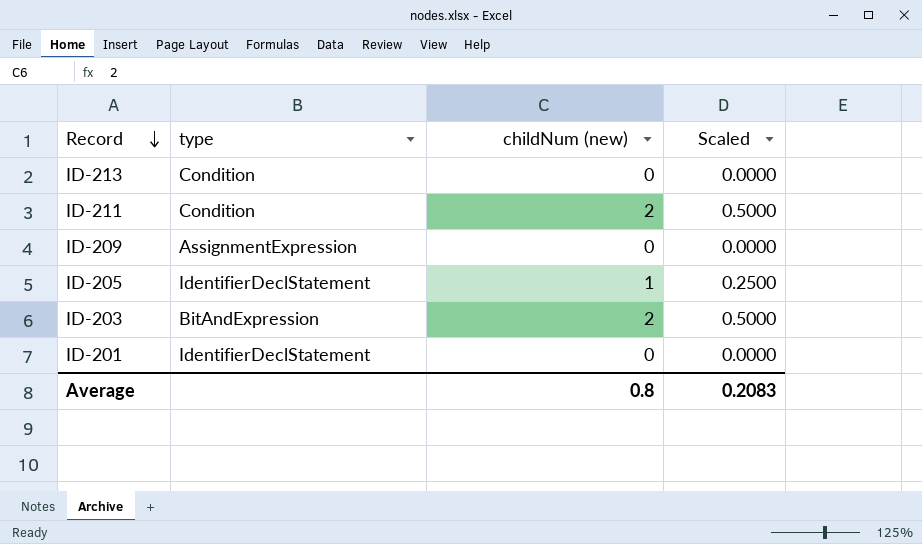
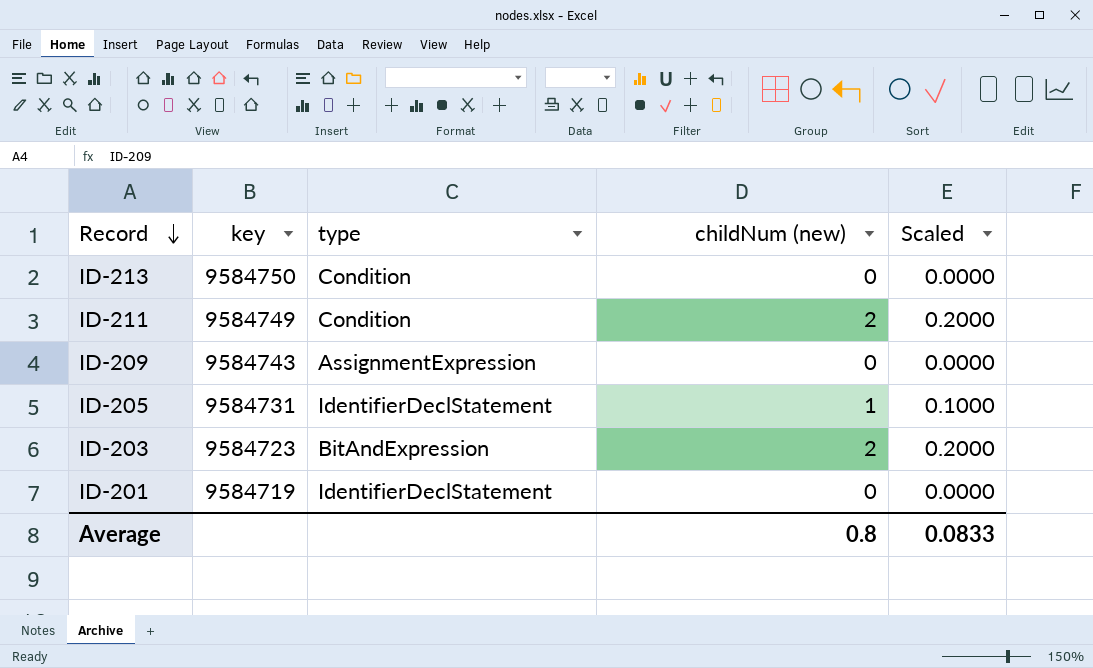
column key | position: none -> 2
column Scaled | formula: [childNum (new)] * 0.25 -> [childNum (new)] * 0.1
Average | Scaled: 0.2083 -> 0.0833

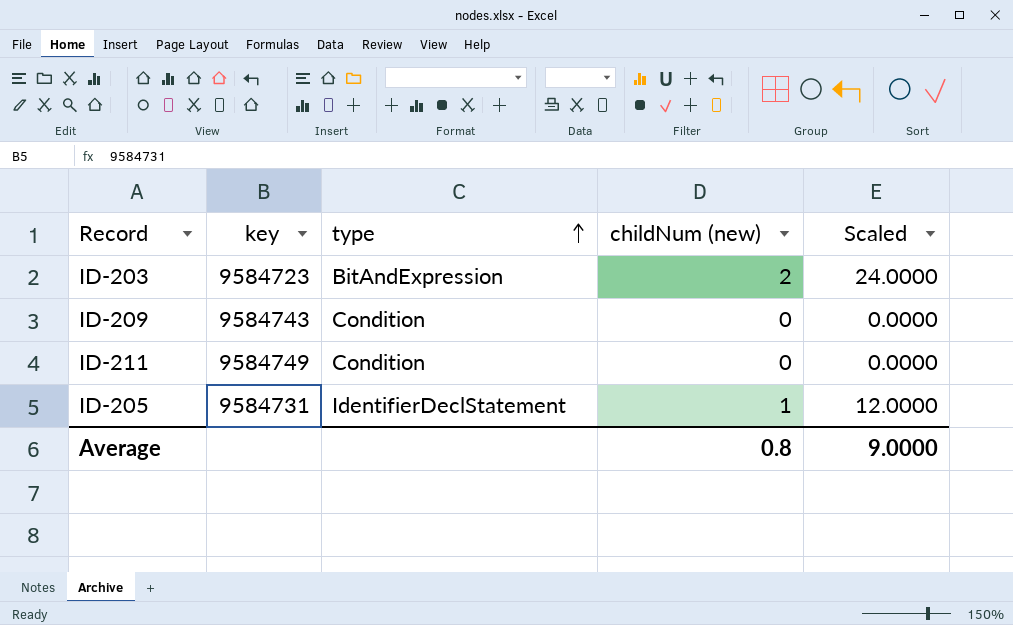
row order: Record descending -> type ascending
column Scaled | formula: [childNum (new)] * 0.1 -> [childNum (new)] * 12
row ID-213: 9584750 | Condition | 0 | 0.0000 -> none
row ID-201: 9584719 | IdentifierDeclStatement | 0 | 0.0000 -> none
ID-209 | type: AssignmentExpression -> Condition
ID-211 | childNum (new): 2 -> 0
Average | Scaled: 0.0833 -> 9.0000

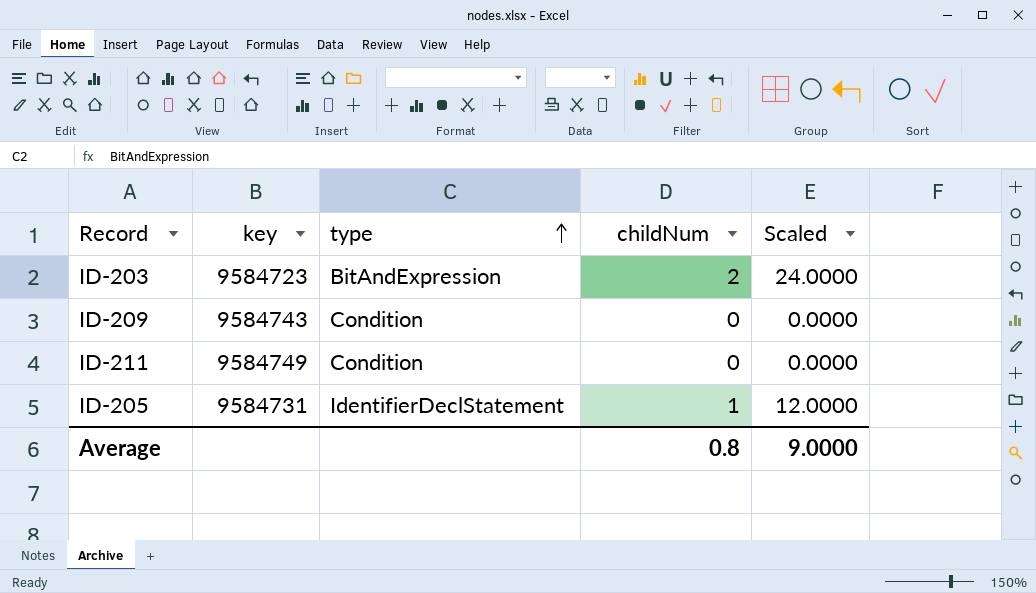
column name: childNum (new) -> childNum

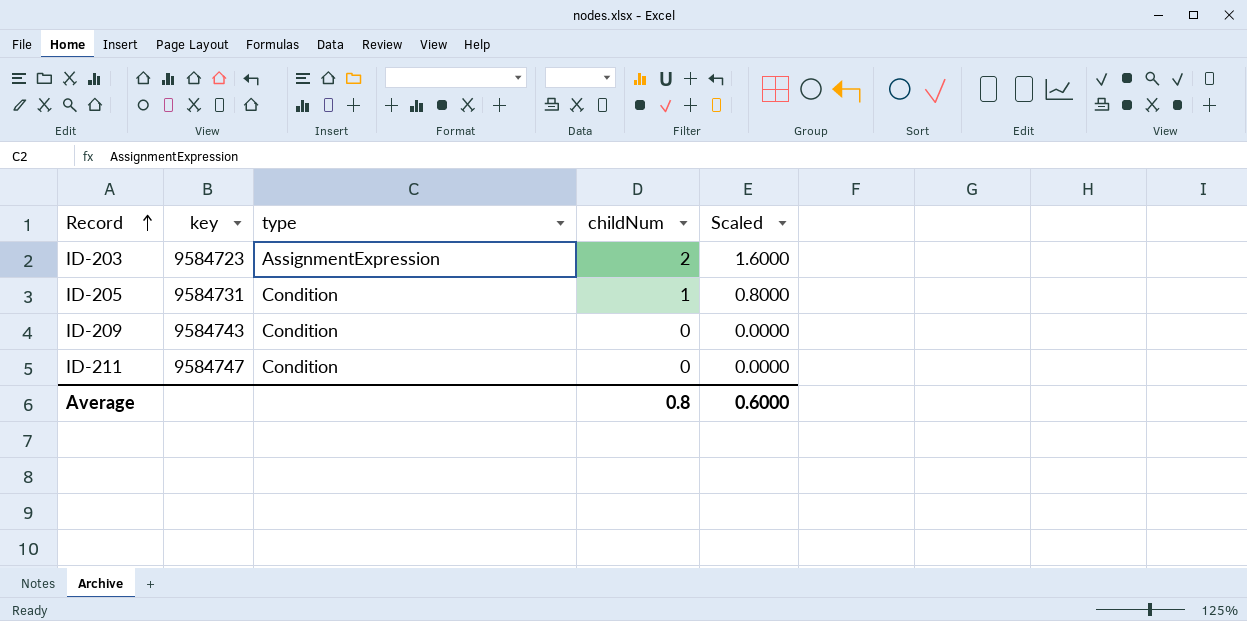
row order: type ascending -> Record ascending
column Scaled | formula: [childNum] * 12 -> [childNum] * 0.8
ID-203 | type: BitAndExpression -> AssignmentExpression
ID-205 | type: IdentifierDeclStatement -> Condition
ID-211 | key: 9584749 -> 9584747
Average | Scaled: 9.0000 -> 0.6000

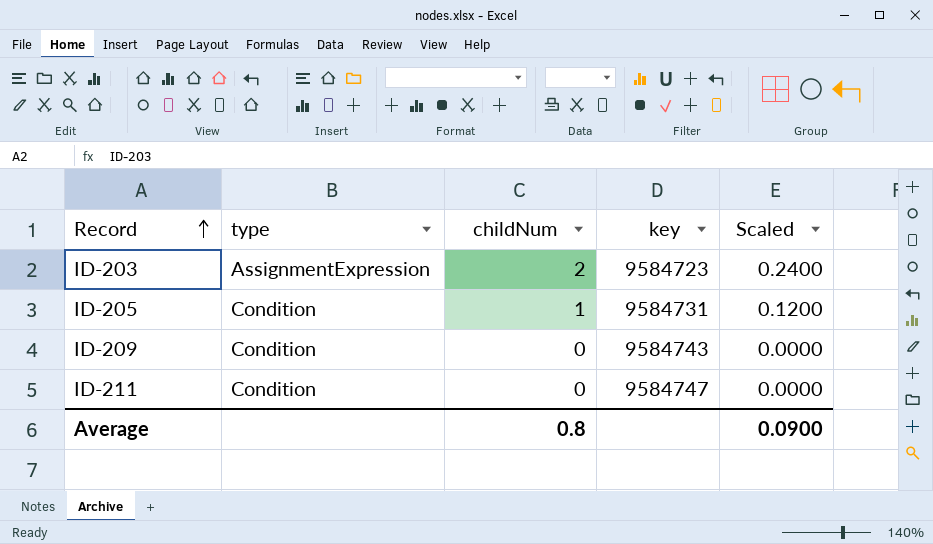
column key | position: 2 -> 4
column Scaled | formula: [childNum] * 0.8 -> [childNum] * 0.12
Average | Scaled: 0.6000 -> 0.0900

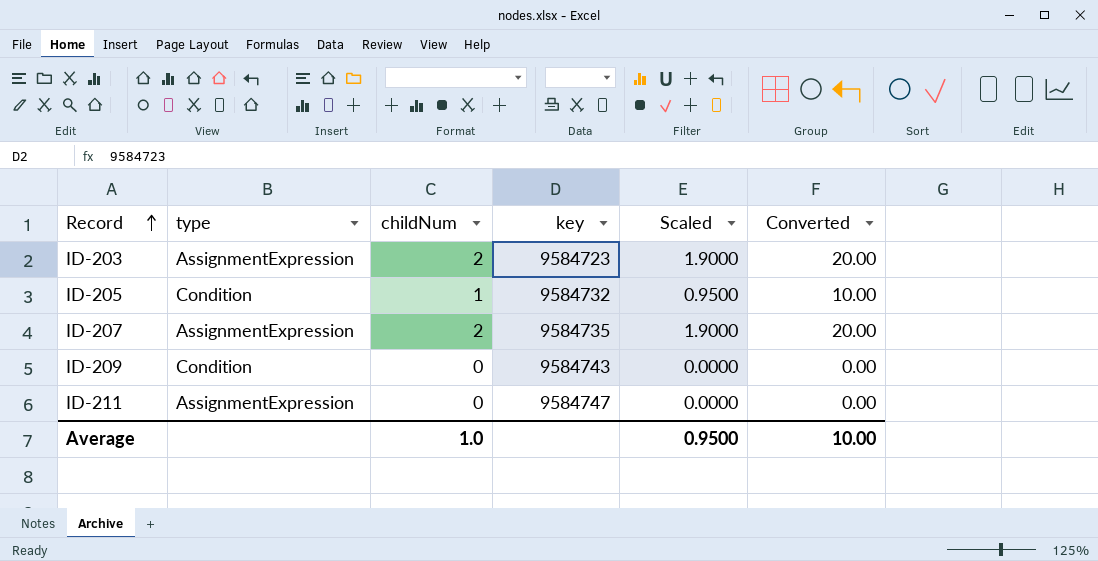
column Scaled | formula: [childNum] * 0.12 -> [childNum] * 0.95
column Converted | formula: none -> [childNum] * 10
ID-205 | key: 9584731 -> 9584732
row ID-207: none -> AssignmentExpression | 2 | 9584735 | 1.9000 | 20.00
ID-211 | type: Condition -> AssignmentExpression
Average | childNum: 0.8 -> 1.0
Average | Scaled: 0.0900 -> 0.9500

